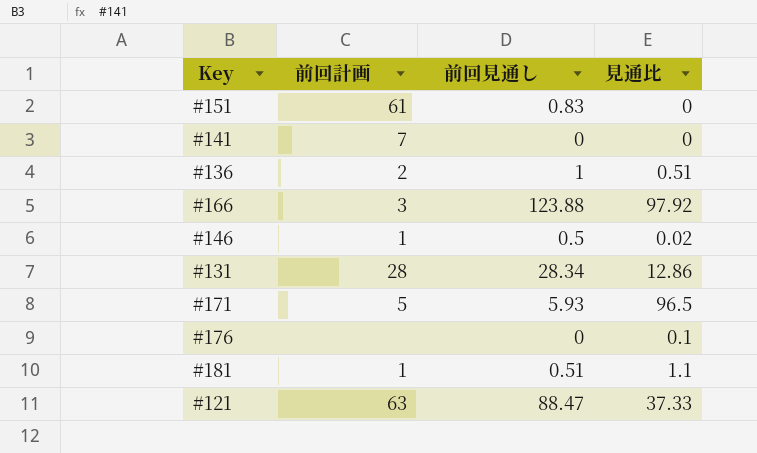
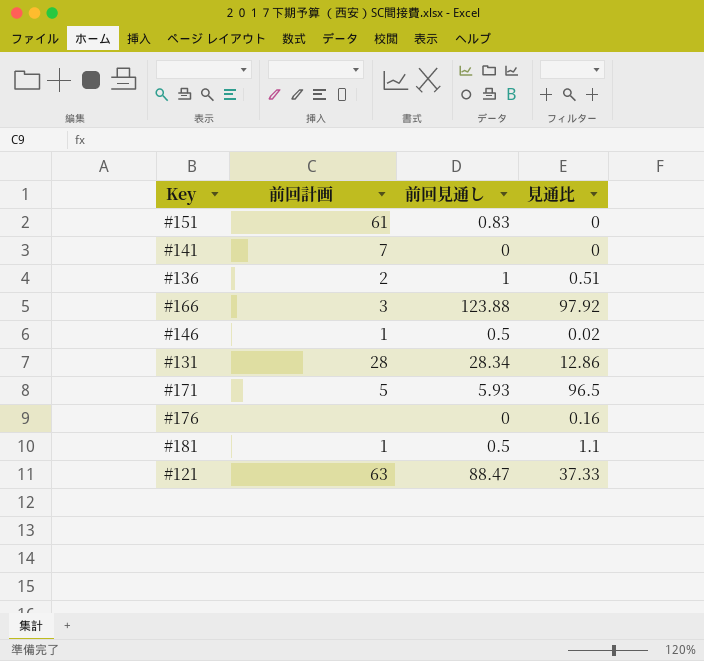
#176 | 見通比: 0.1 -> 0.16
#181 | 前回見通し: 0.51 -> 0.5

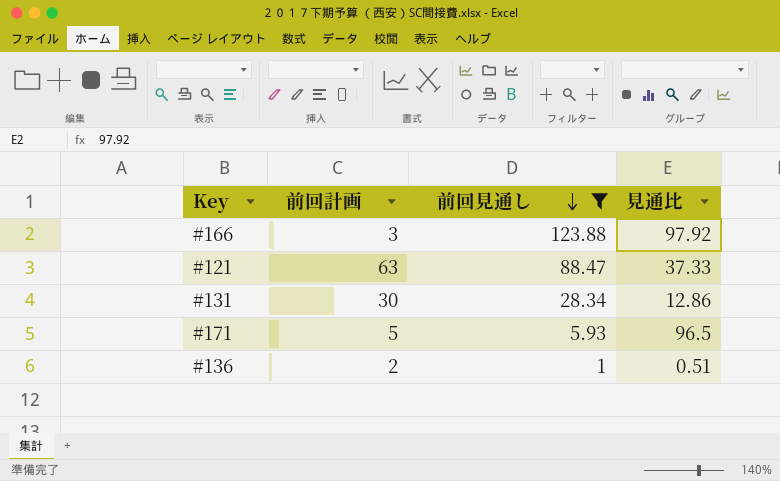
filter: none -> 前回見通し >= 1
row order: none -> 前回見通し descending
#131 | 前回計画: 28 -> 30

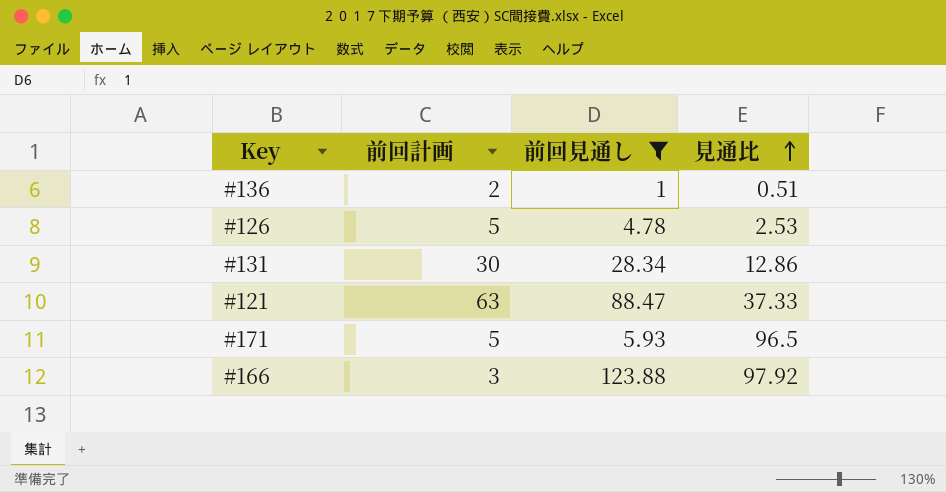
row order: 前回見通し descending -> 見通比 ascending
row #126: none -> 5 | 4.78 | 2.53

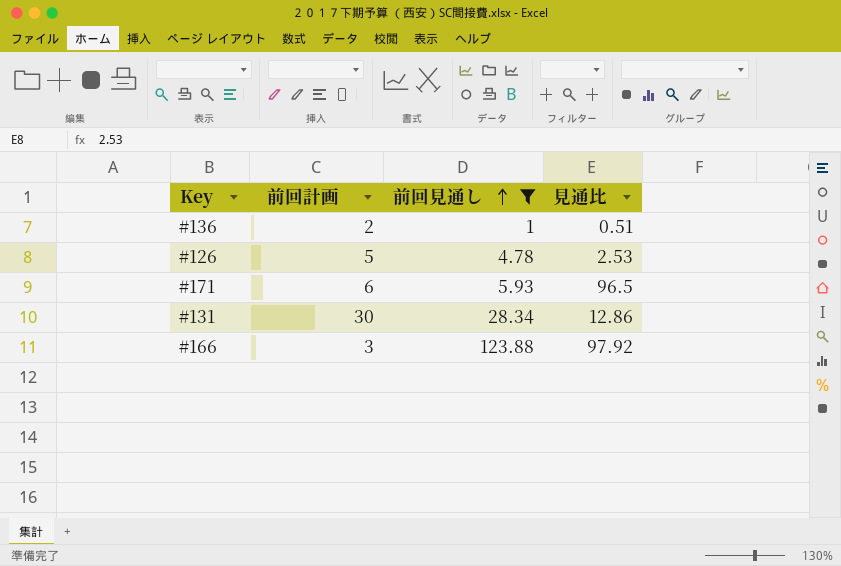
row order: 見通比 ascending -> 前回見通し ascending
row #121: 63 | 88.47 | 37.33 -> none
#171 | 前回計画: 5 -> 6

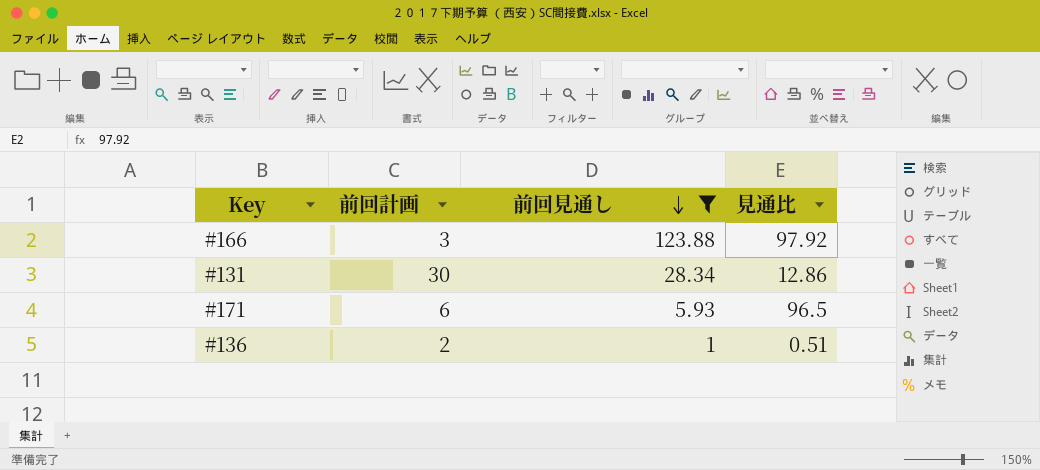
row order: 前回見通し ascending -> 前回見通し descending
row #126: 5 | 4.78 | 2.53 -> none

